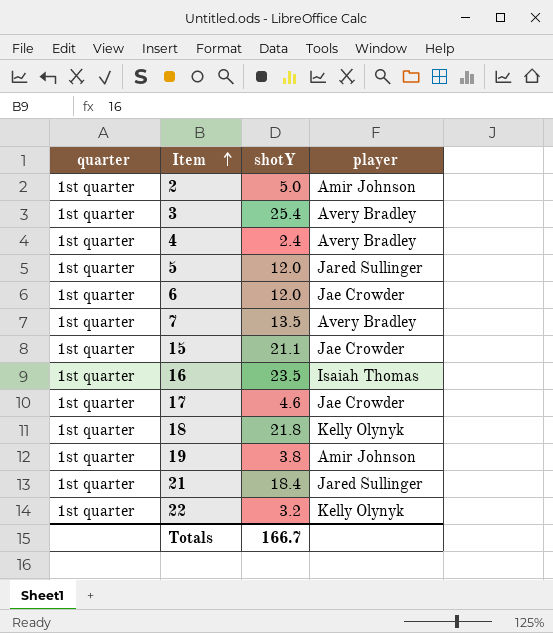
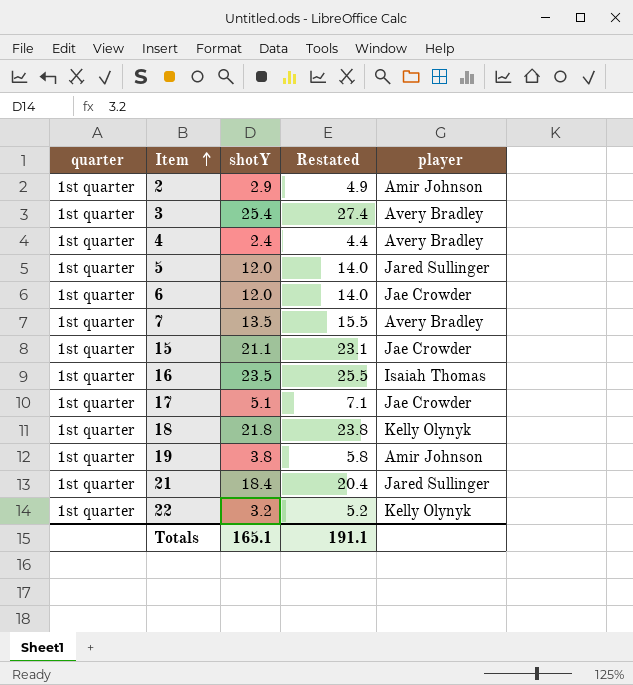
column Restated | formula: none -> [shotY] + 2
2 | shotY: 5.0 -> 2.9
17 | shotY: 4.6 -> 5.1
Totals | shotY: 166.7 -> 165.1

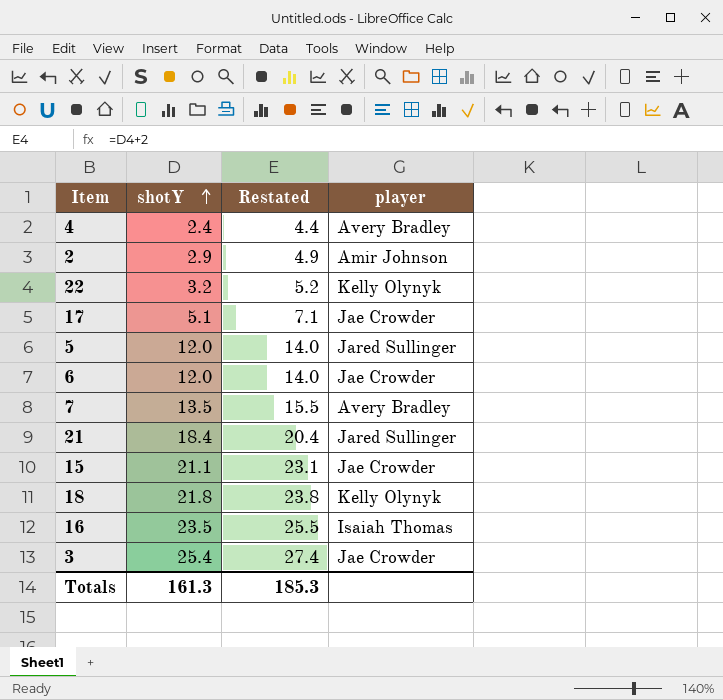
row order: Item ascending -> shotY ascending
column quarter | position: 1 -> none
row 19: 1st quarter | 3.8 | 5.8 | Amir Johnson -> none
3 | player: Avery Bradley -> Jae Crowder
Totals | shotY: 165.1 -> 161.3
Totals | Restated: 191.1 -> 185.3

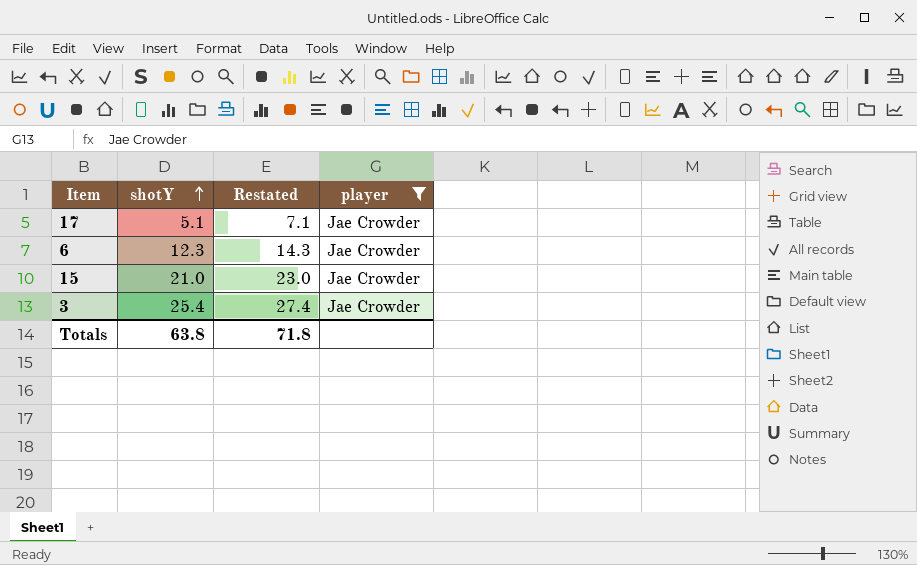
filter: none -> player = Jae Crowder
6 | shotY: 12.0 -> 12.3
6 | Restated: 14.0 -> 14.3
15 | shotY: 21.1 -> 21.0
15 | Restated: 23.1 -> 23.0
Totals | shotY: 161.3 -> 63.8
Totals | Restated: 185.3 -> 71.8

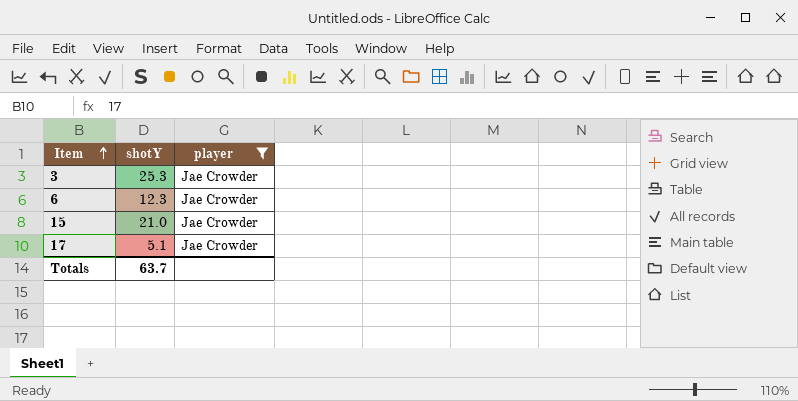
row order: shotY ascending -> Item ascending
column Restated | formula: [shotY] + 2 -> none
3 | shotY: 25.4 -> 25.3
Totals | shotY: 63.8 -> 63.7

